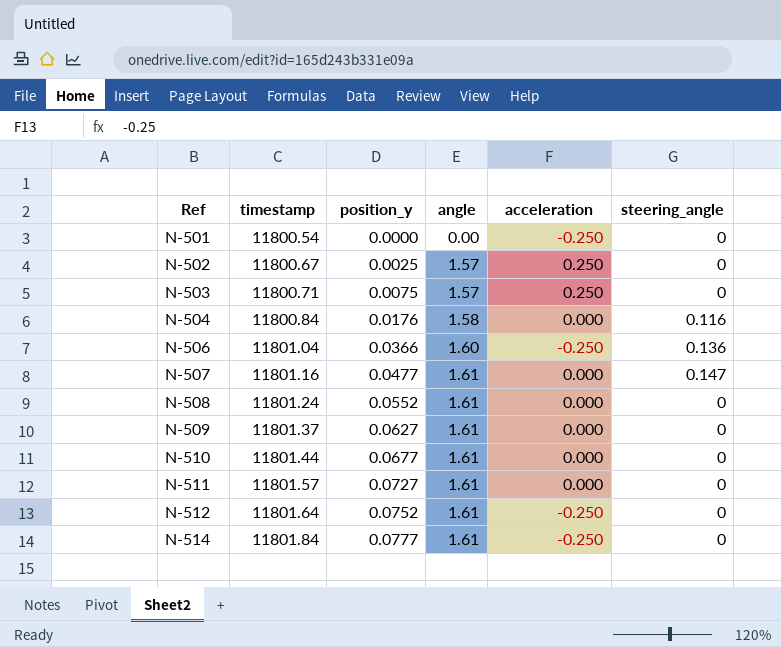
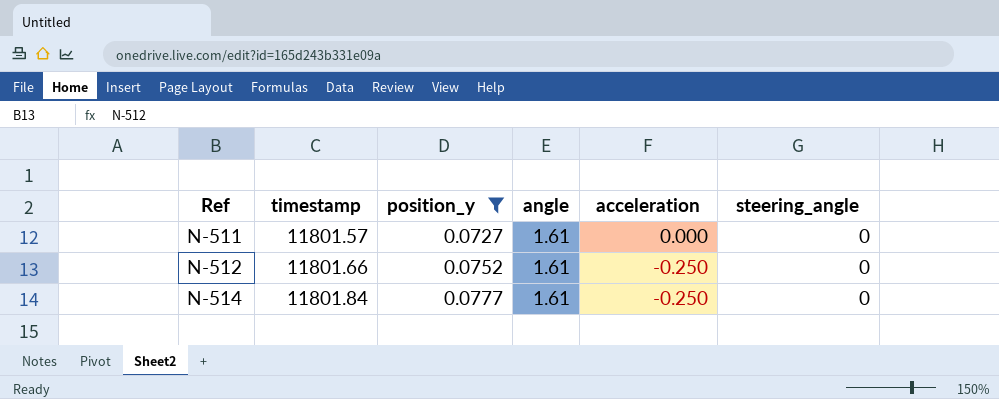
filter: none -> position_y >= 0.0727
N-512 | timestamp: 11801.64 -> 11801.66

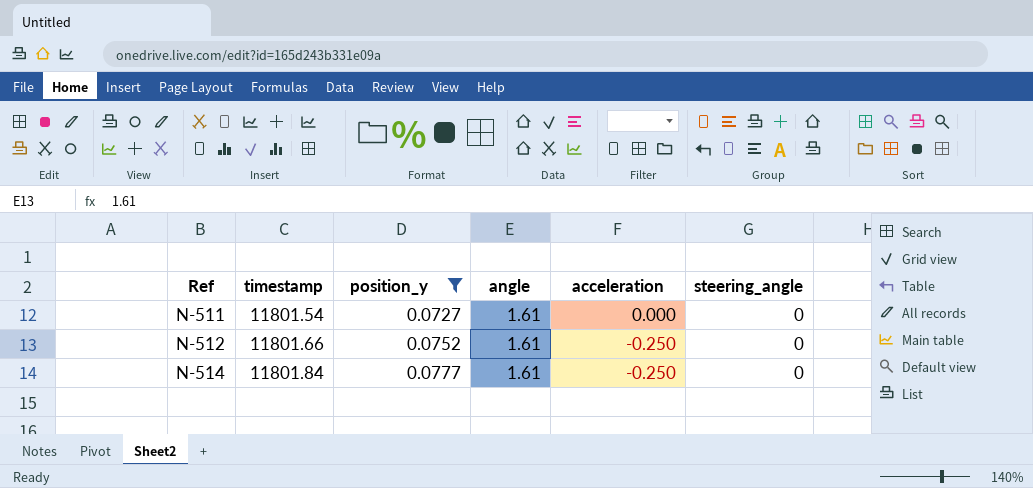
N-511 | timestamp: 11801.57 -> 11801.54

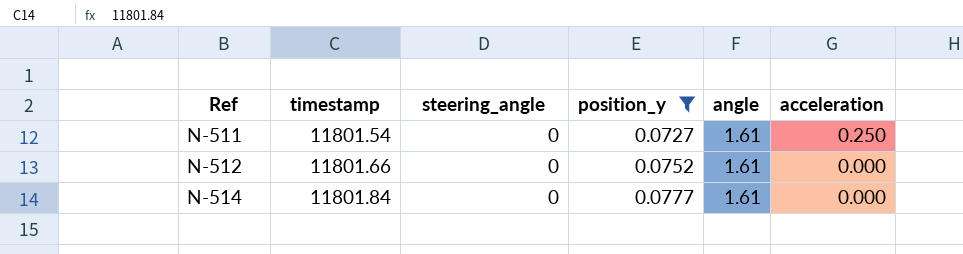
column steering_angle | position: 6 -> 3
N-511 | acceleration: 0.000 -> 0.250
N-512 | acceleration: -0.250 -> 0.000
N-514 | acceleration: -0.250 -> 0.000

